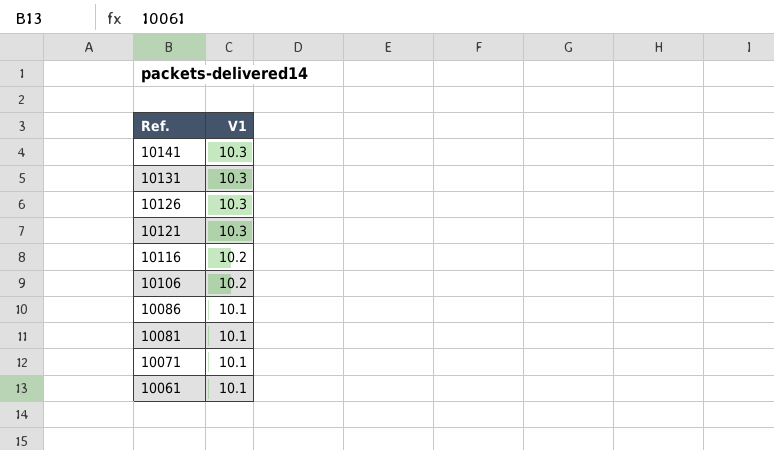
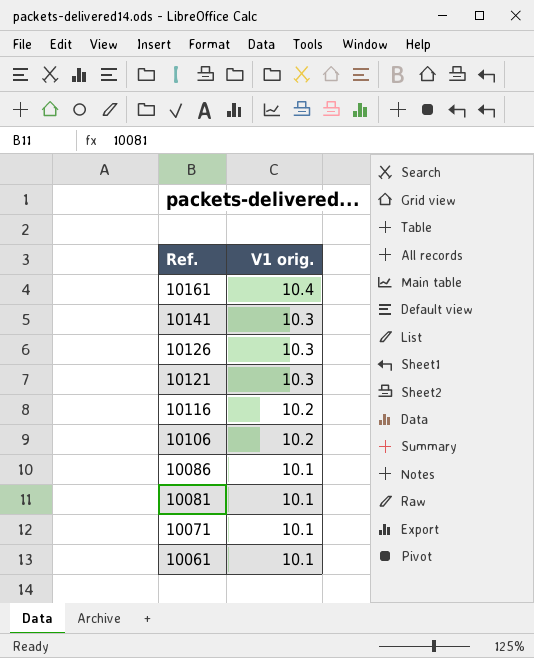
column name: V1 -> V1 orig.
row 10131: 10.3 -> none
row 10161: none -> 10.4

